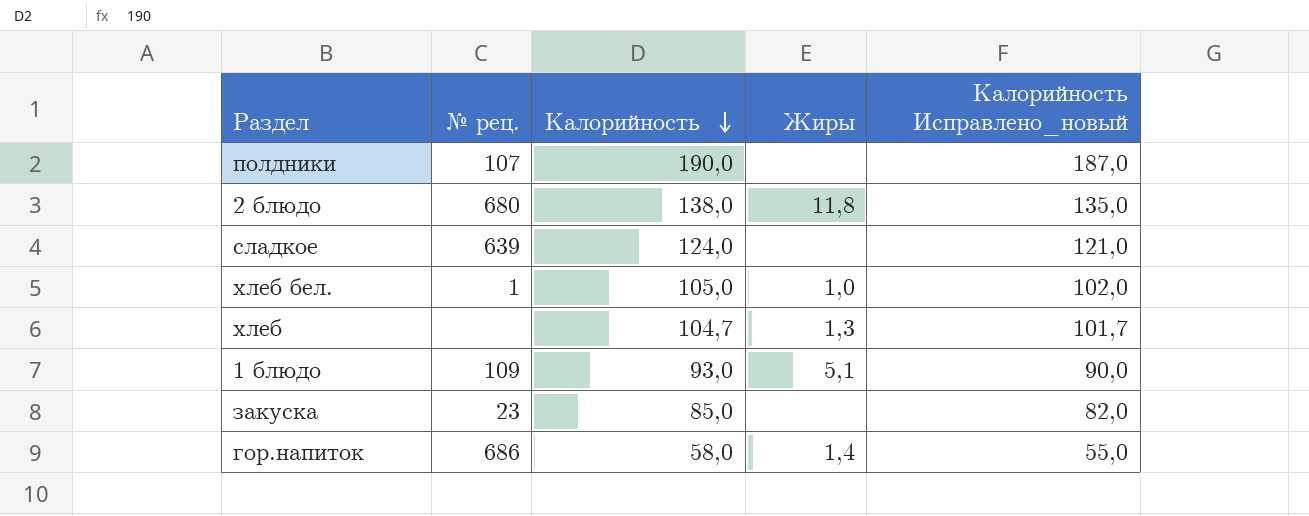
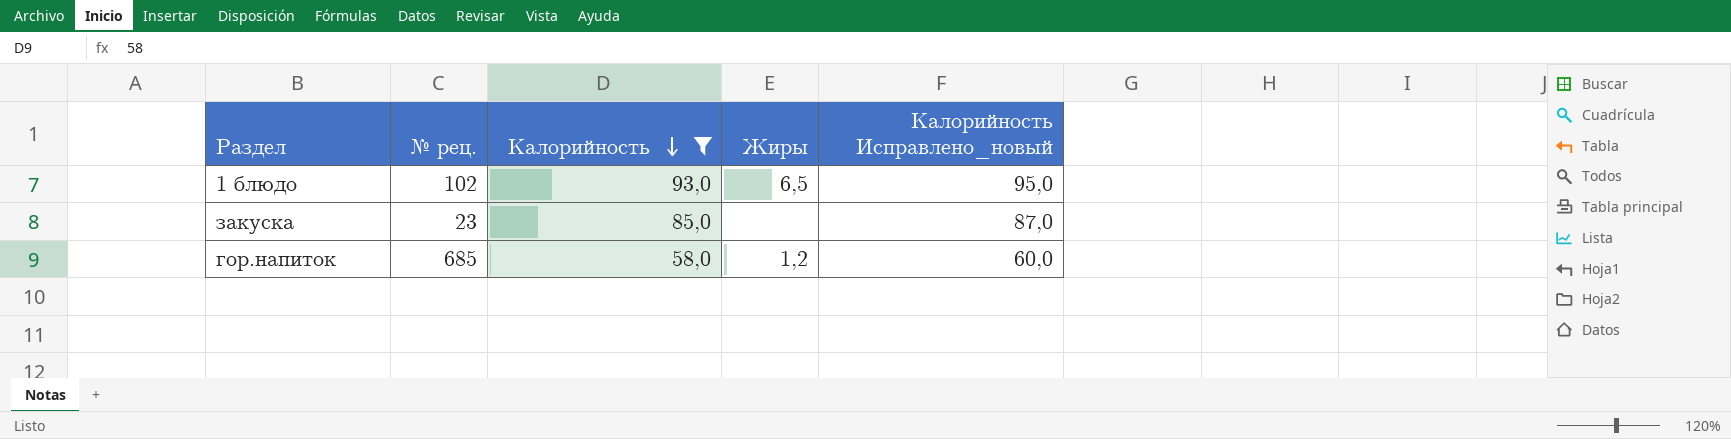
filter: none -> Калорийность <= 93,0
column Калорийность Исправлено_новый | formula: [Калорийность] - 3 -> [Калорийность] + 2
1 блюдо | № рец.: 109 -> 102
1 блюдо | Жиры: 5,1 -> 6,5
гор.напиток | № рец.: 686 -> 685
гор.напиток | Жиры: 1,4 -> 1,2

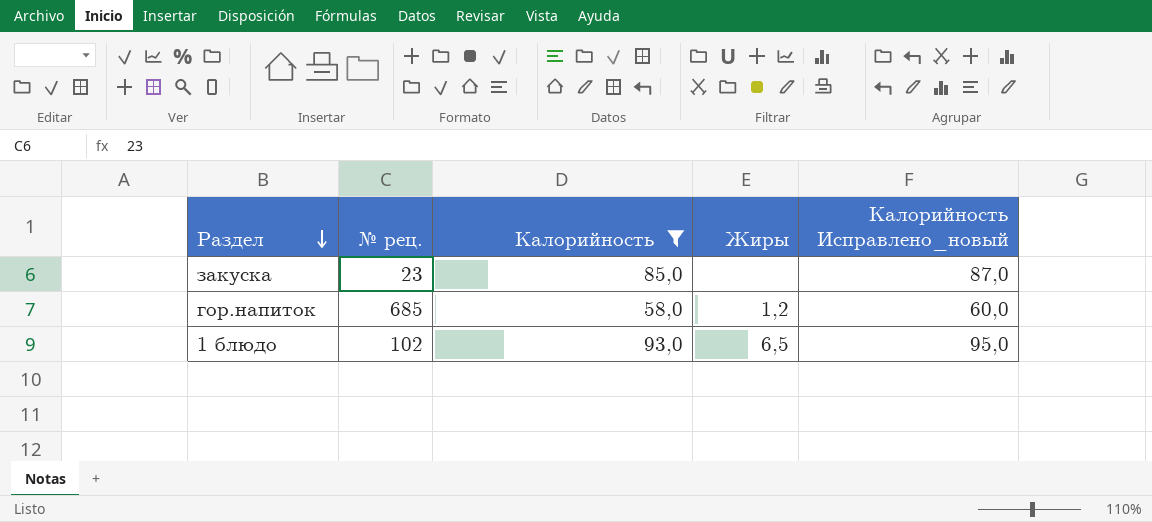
row order: Калорийность descending -> Раздел descending

